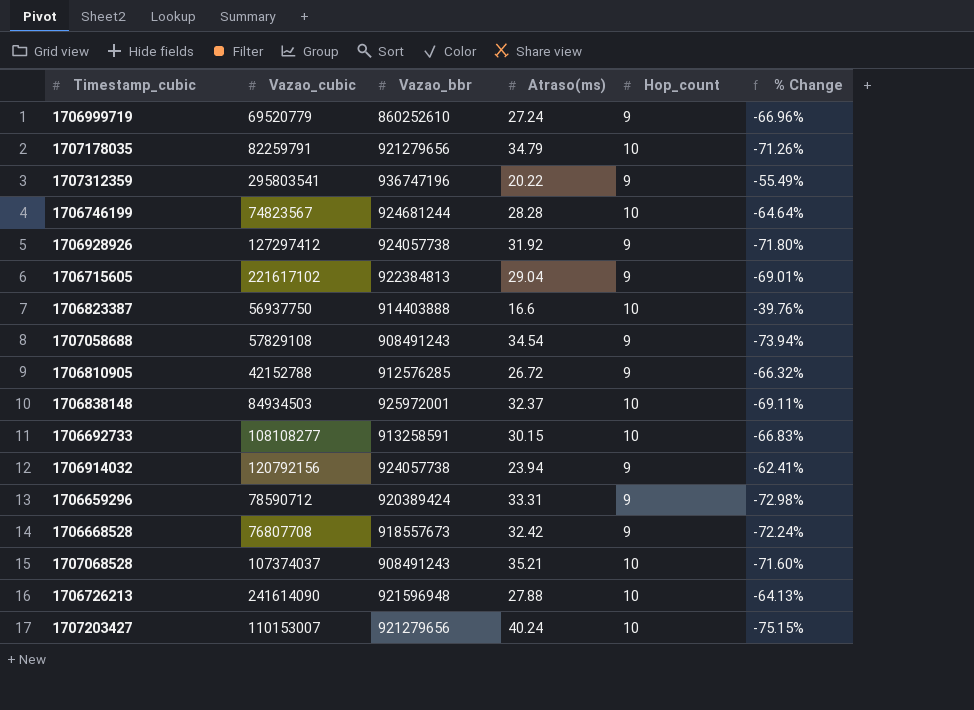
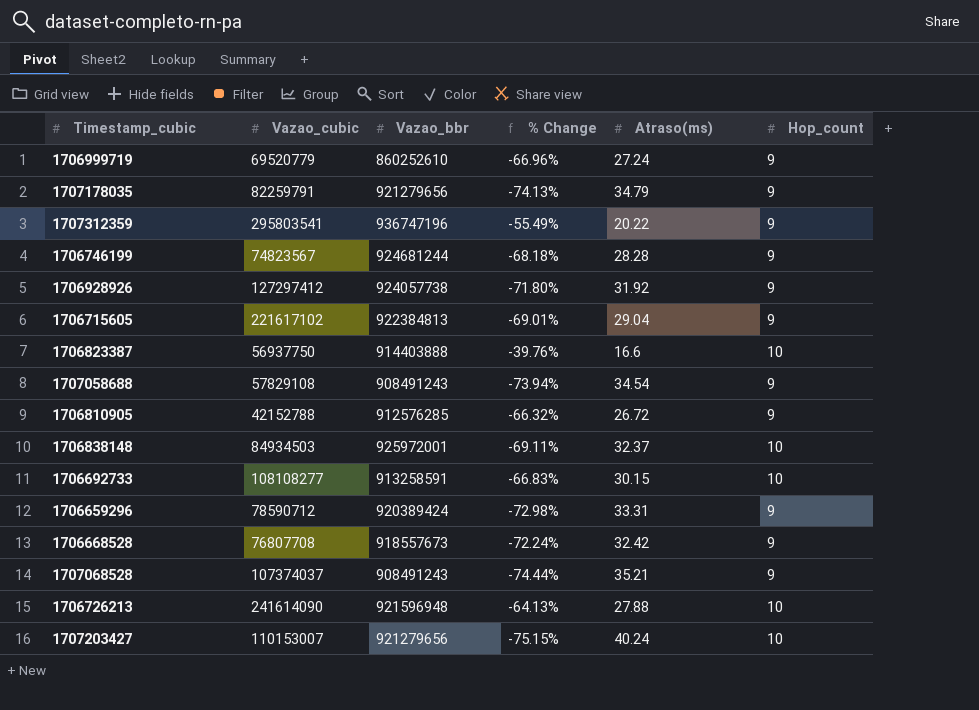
column % Change | position: 6 -> 4
row 1706914032: 120792156 | 924057738 | 23.94 | 9 | -62.41% -> none
1707178035 | % Change: -71.26% -> -74.13%
1707178035 | Hop_count: 10 -> 9
1706746199 | % Change: -64.64% -> -68.18%
1706746199 | Hop_count: 10 -> 9
1707068528 | % Change: -71.60% -> -74.44%
1707068528 | Hop_count: 10 -> 9

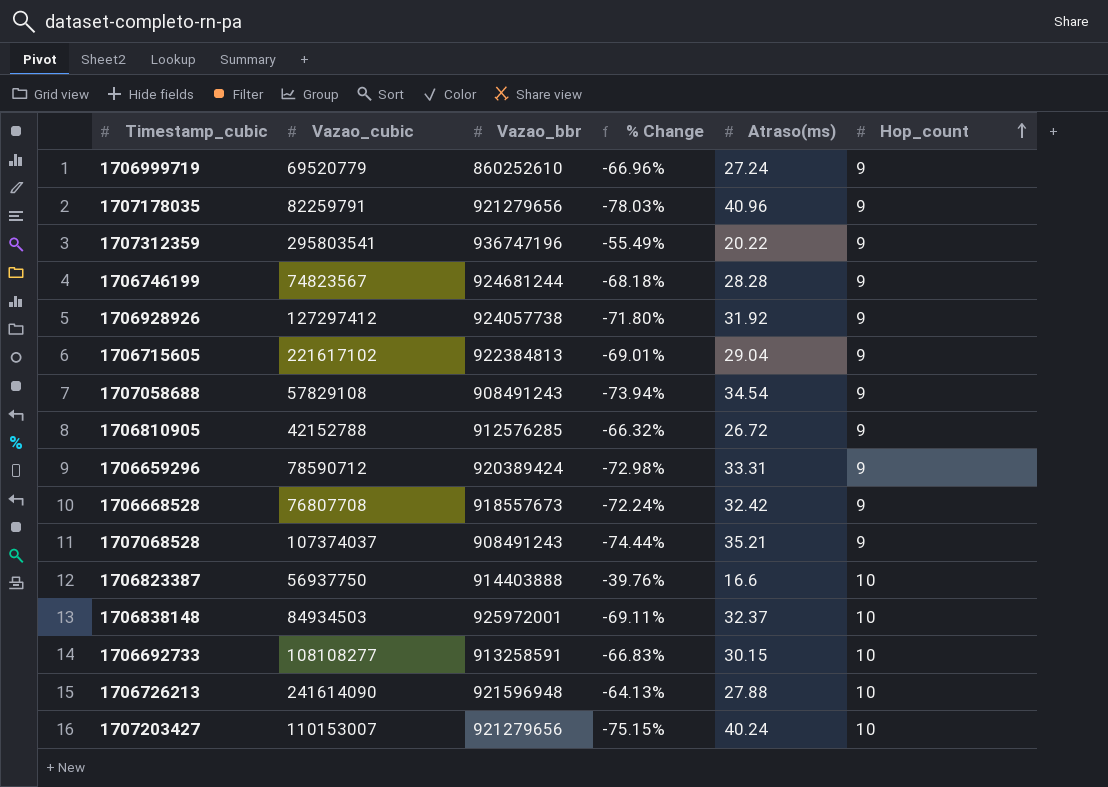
row order: none -> Hop_count ascending
1707178035 | % Change: -74.13% -> -78.03%
1707178035 | Atraso(ms): 34.79 -> 40.96

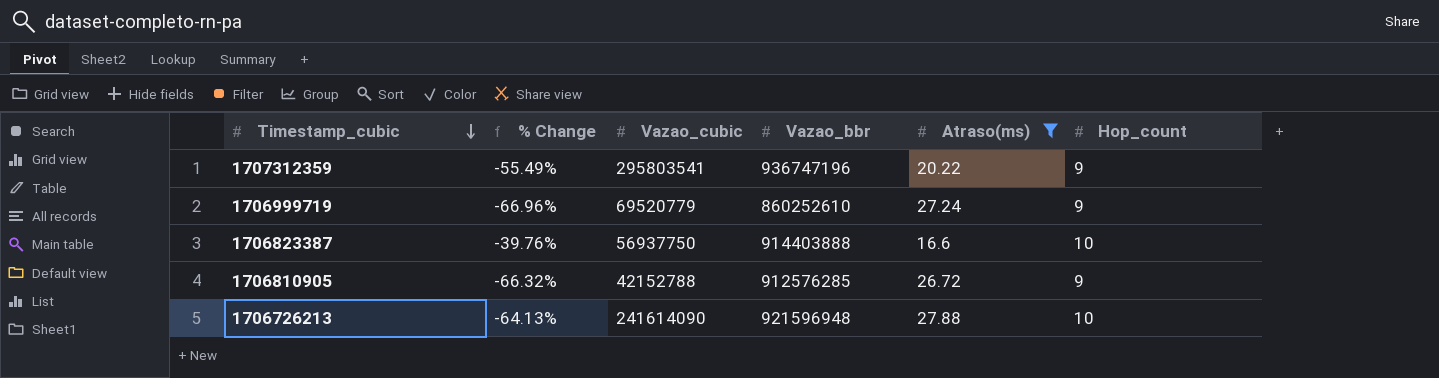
filter: none -> Atraso(ms) <= 27.88
row order: Hop_count ascending -> Timestamp_cubic descending
column % Change | position: 4 -> 2

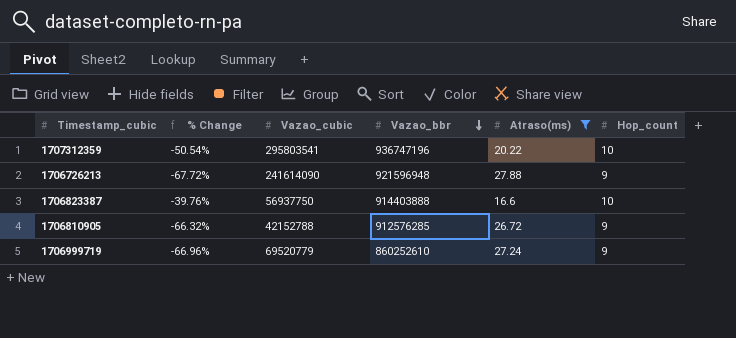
row order: Timestamp_cubic descending -> Vazao_bbr descending
1707312359 | % Change: -55.49% -> -50.54%
1707312359 | Hop_count: 9 -> 10
1706726213 | % Change: -64.13% -> -67.72%
1706726213 | Hop_count: 10 -> 9

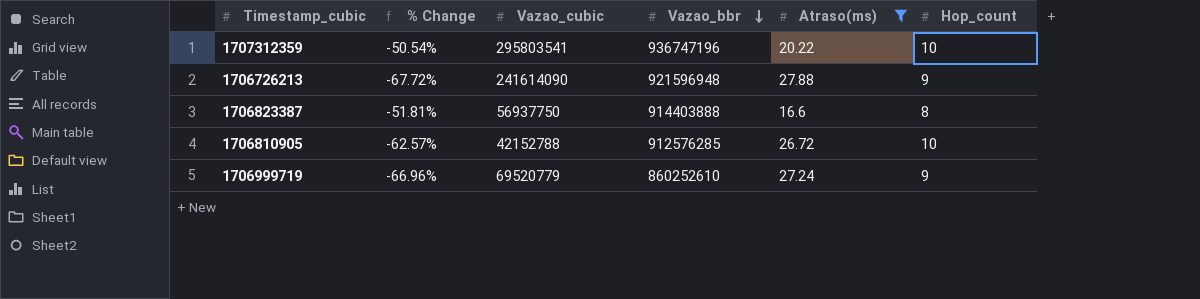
1706823387 | % Change: -39.76% -> -51.81%
1706823387 | Hop_count: 10 -> 8
1706810905 | % Change: -66.32% -> -62.57%
1706810905 | Hop_count: 9 -> 10

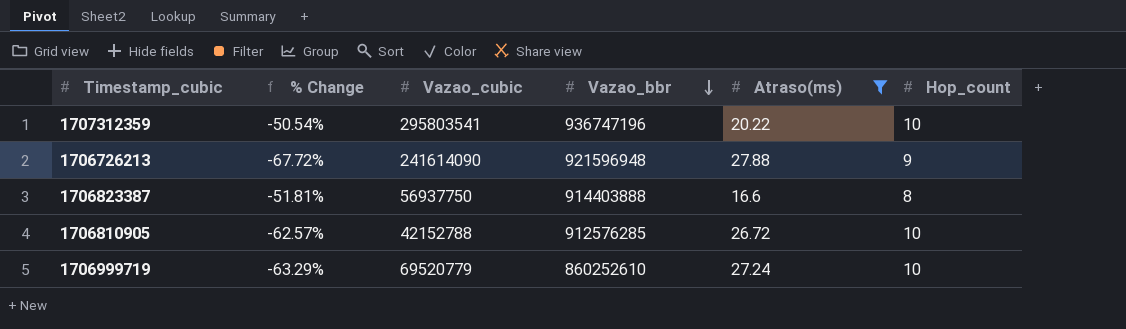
1706999719 | % Change: -66.96% -> -63.29%
1706999719 | Hop_count: 9 -> 10

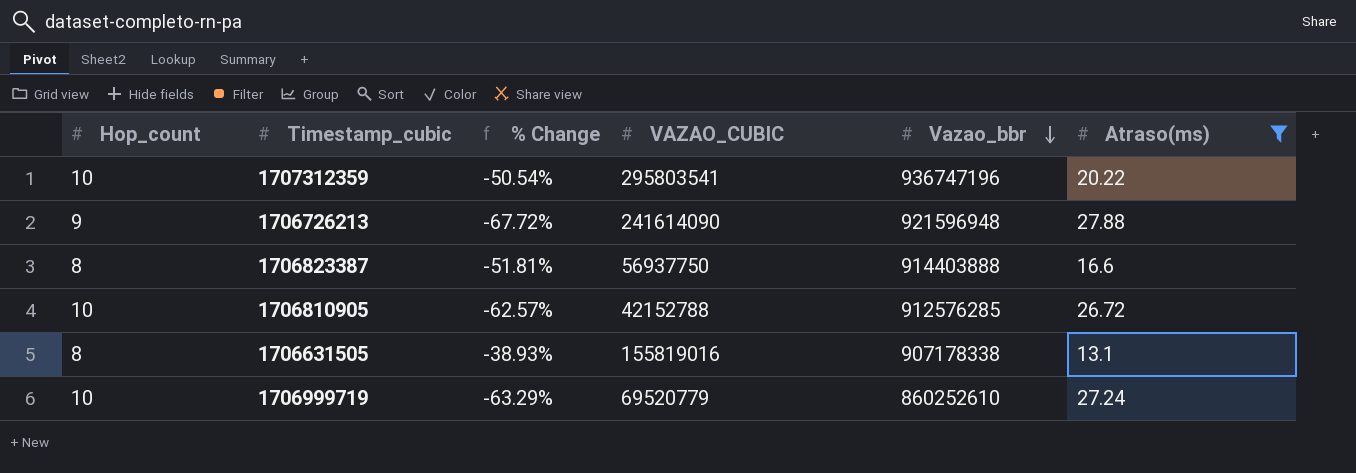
column Hop_count | position: 6 -> 1
column name: Vazao_cubic -> VAZAO_CUBIC
row 1706631505: none -> 8 | -38.93% | 155819016 | 907178338 | 13.1

